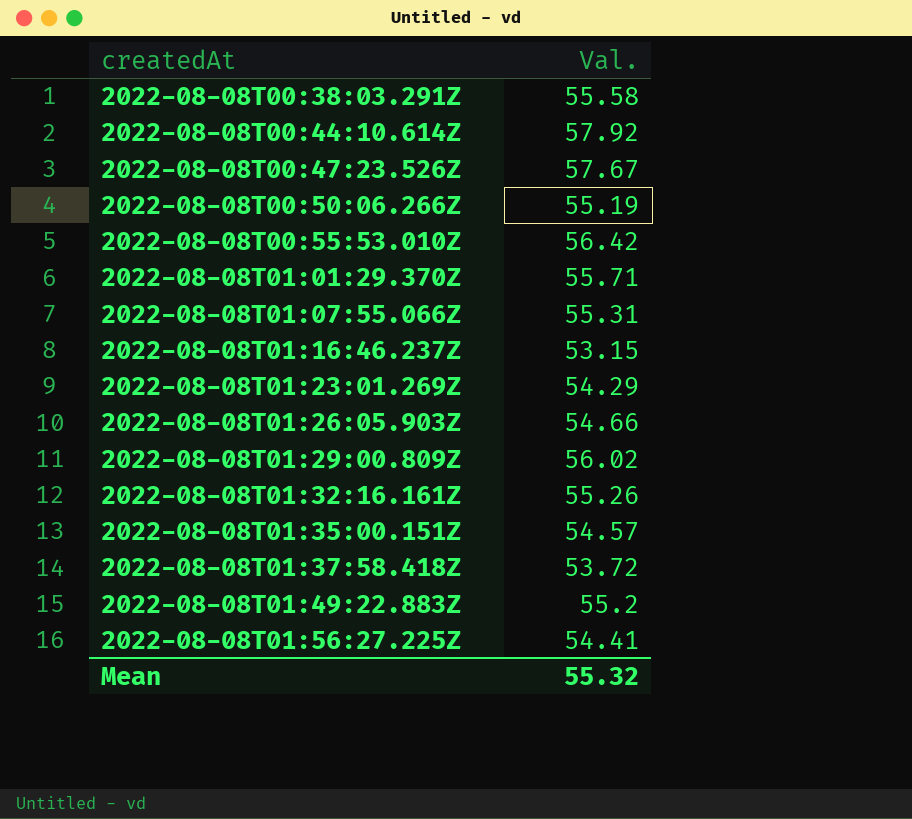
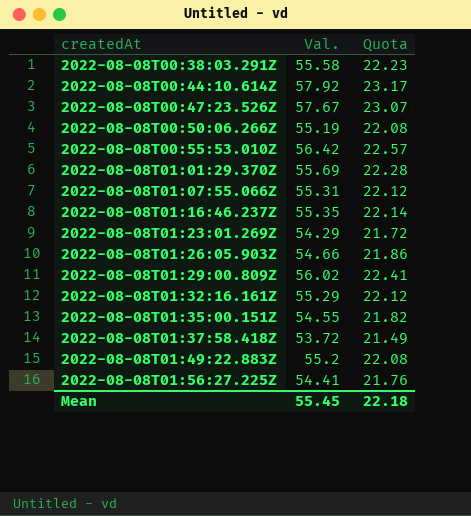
column Quota | formula: none -> [Val.] * 0.4
2022-08-08T01:01:29.370Z | Val.: 55.71 -> 55.69
2022-08-08T01:16:46.237Z | Val.: 53.15 -> 55.35
2022-08-08T01:32:16.161Z | Val.: 55.26 -> 55.29
2022-08-08T01:35:00.151Z | Val.: 54.57 -> 54.55
Mean | Val.: 55.32 -> 55.45

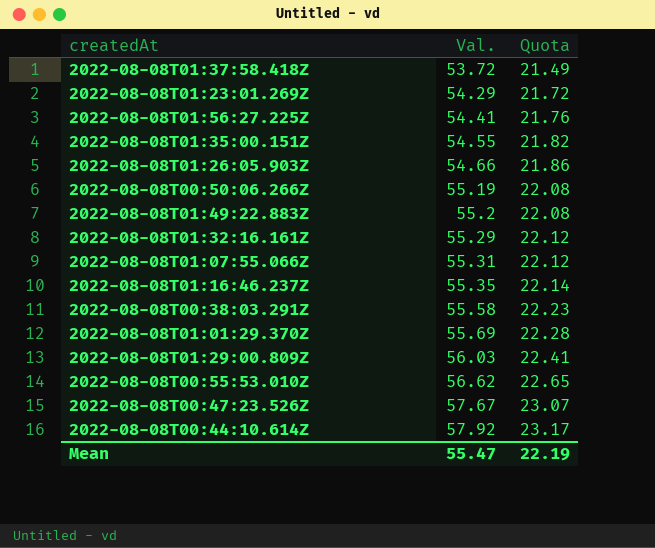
row order: createdAt ascending -> Val. ascending
2022-08-08T01:29:00.809Z | Val.: 56.02 -> 56.03
2022-08-08T00:55:53.010Z | Val.: 56.42 -> 56.62
2022-08-08T00:55:53.010Z | Quota: 22.57 -> 22.65
Mean | Val.: 55.45 -> 55.47
Mean | Quota: 22.18 -> 22.19

